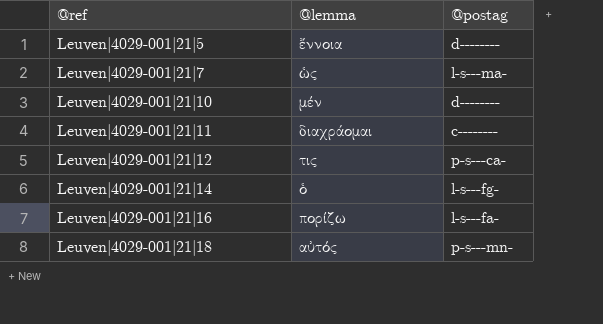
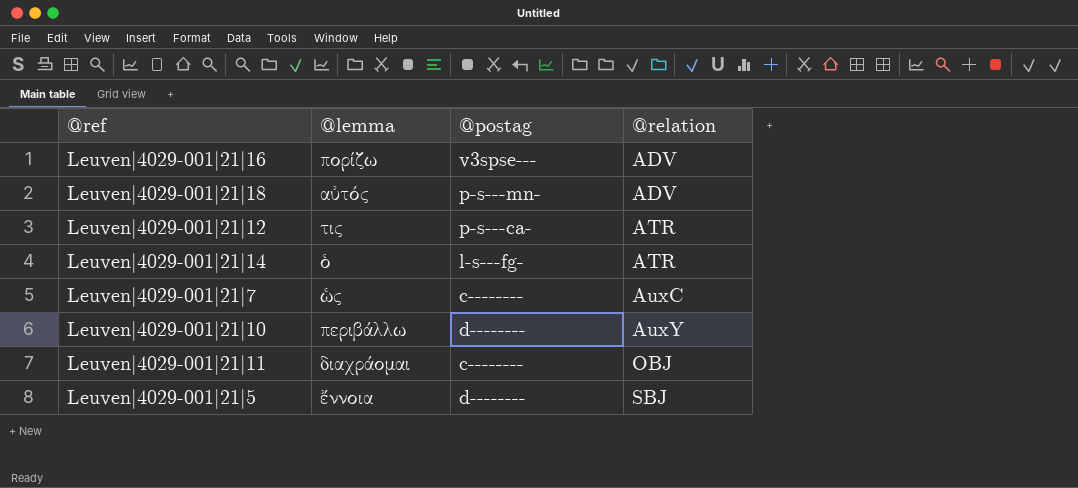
row order: @ref ascending -> @relation ascending
column @relation | position: none -> 4
Leuven|4029-001|21|16 | @postag: l-s---fa- -> v3spse---
Leuven|4029-001|21|7 | @postag: l-s---ma- -> c--------
Leuven|4029-001|21|10 | @lemma: μέν -> περιβάλλω

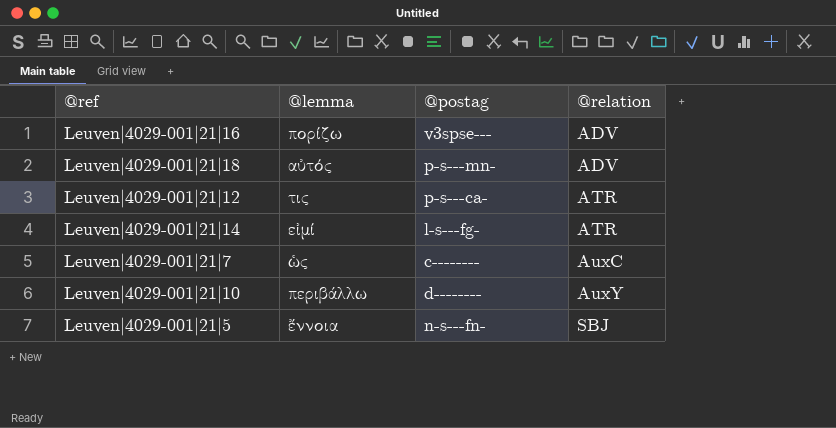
row Leuven|4029-001|21|11: διαχράομαι | c-------- | OBJ -> none
Leuven|4029-001|21|14 | @lemma: ὁ -> εἰμί
Leuven|4029-001|21|5 | @postag: d-------- -> n-s---fn-

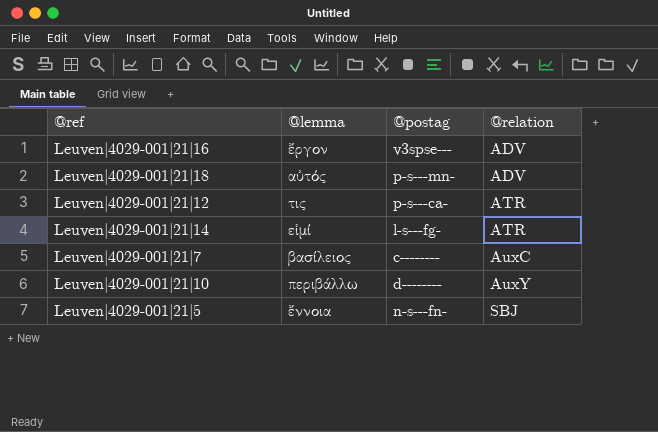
Leuven|4029-001|21|16 | @lemma: πορίζω -> ἔργον
Leuven|4029-001|21|7 | @lemma: ὡς -> βασίλειος

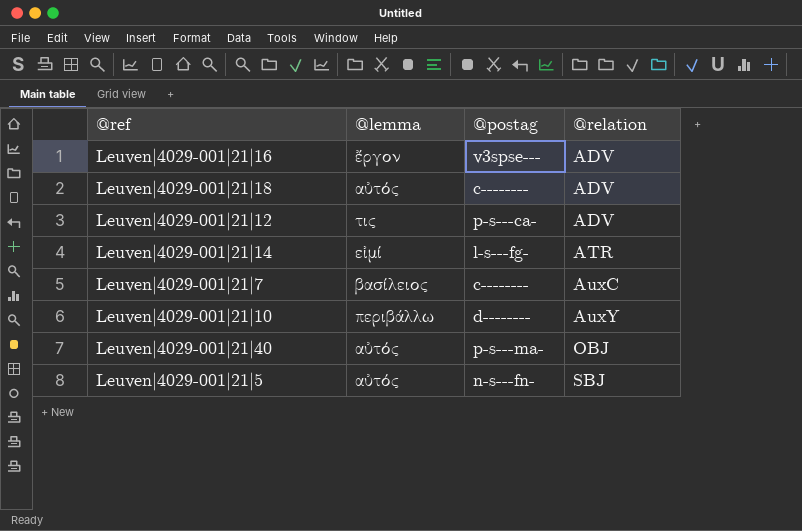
Leuven|4029-001|21|18 | @postag: p-s---mn- -> c--------
Leuven|4029-001|21|12 | @relation: ATR -> ADV
row Leuven|4029-001|21|40: none -> αὐτός | p-s---ma- | OBJ
Leuven|4029-001|21|5 | @lemma: ἔννοια -> αὐτός

